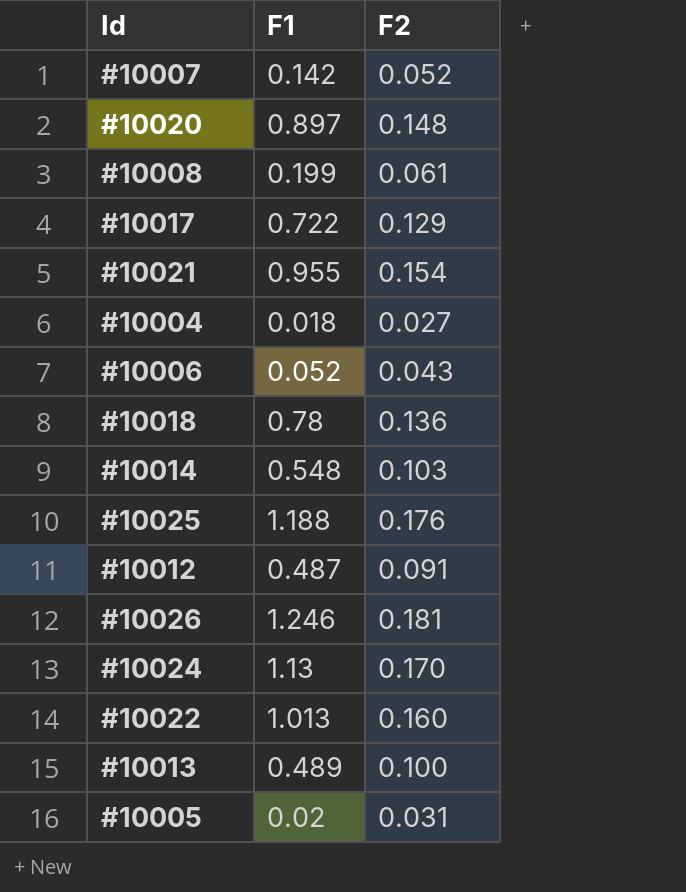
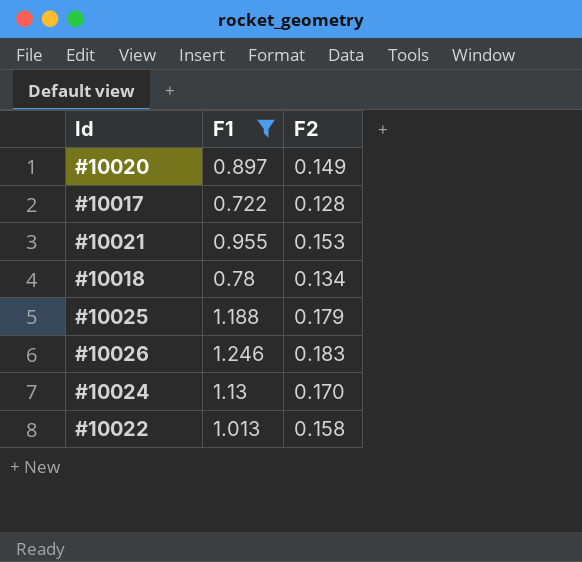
filter: none -> F1 >= 0.722
#10020 | F2: 0.148 -> 0.149
#10017 | F2: 0.129 -> 0.128
#10021 | F2: 0.154 -> 0.153
#10018 | F2: 0.136 -> 0.134
#10025 | F2: 0.176 -> 0.179
#10026 | F2: 0.181 -> 0.183
#10022 | F2: 0.160 -> 0.158

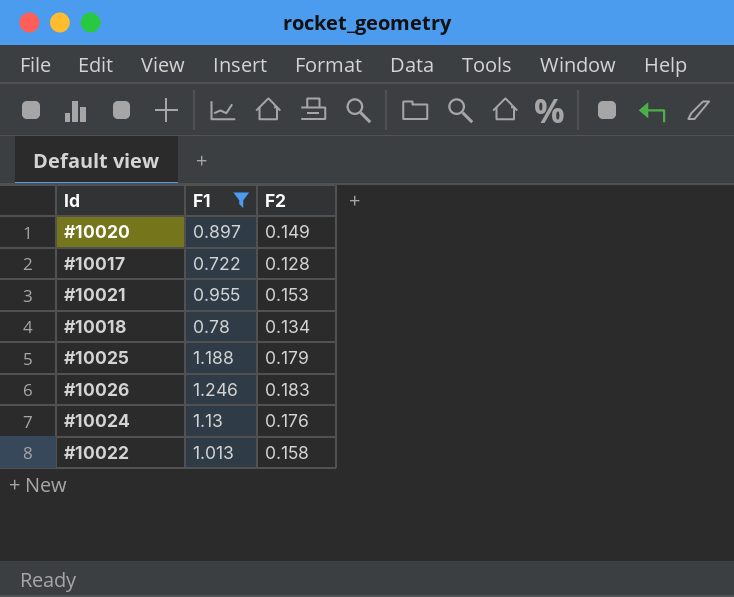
#10024 | F2: 0.170 -> 0.176

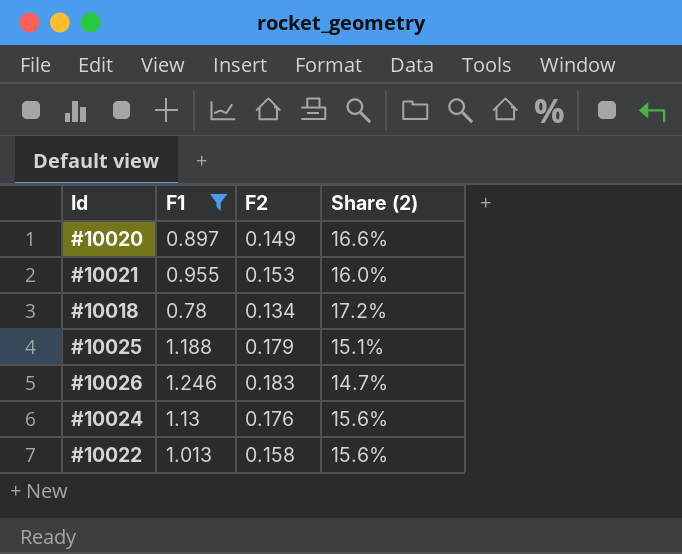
column Share (2) | formula: none -> [F2] / [F1]
row #10017: 0.722 | 0.128 -> none

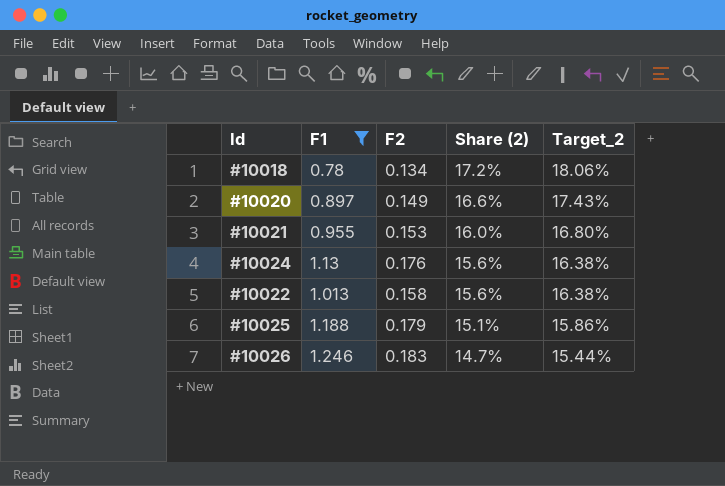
row order: none -> Share (2) descending
column Target_2 | formula: none -> [Share (2)] * 1.05

